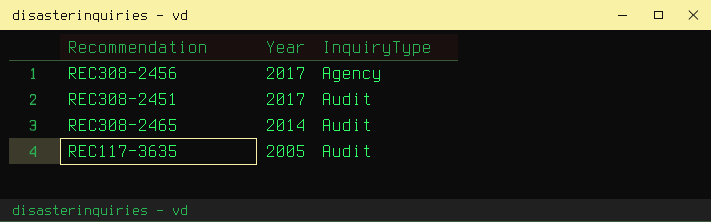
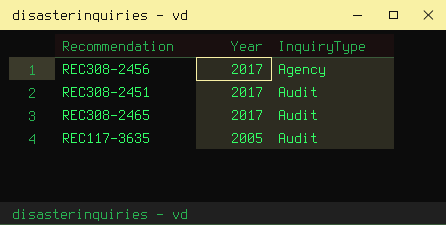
REC308-2465 | Year: 2014 -> 2017

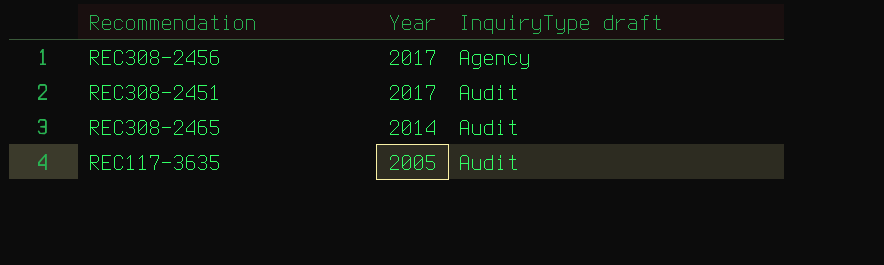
column name: InquiryType -> InquiryType draft
REC308-2465 | Year: 2017 -> 2014

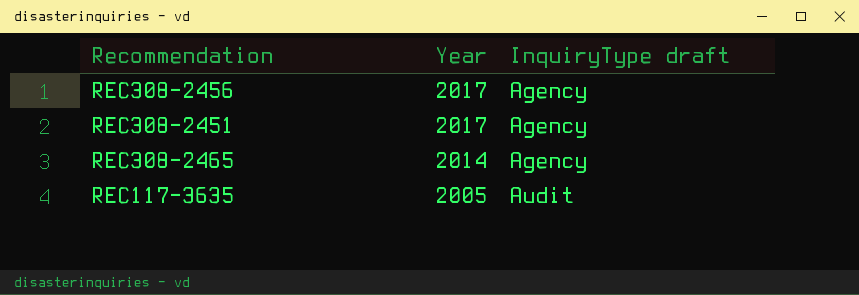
REC308-2451 | InquiryType draft: Audit -> Agency
REC308-2465 | InquiryType draft: Audit -> Agency

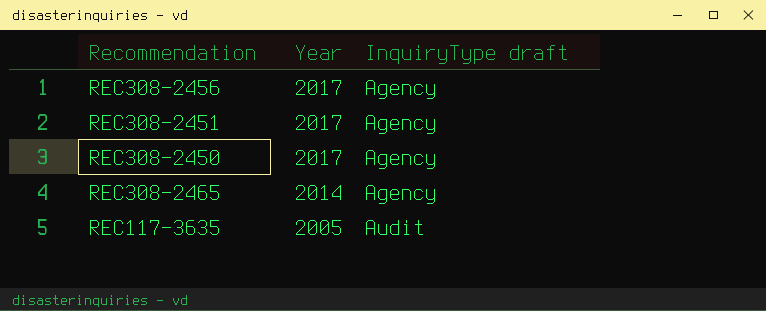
row REC308-2450: none -> 2017 | Agency

